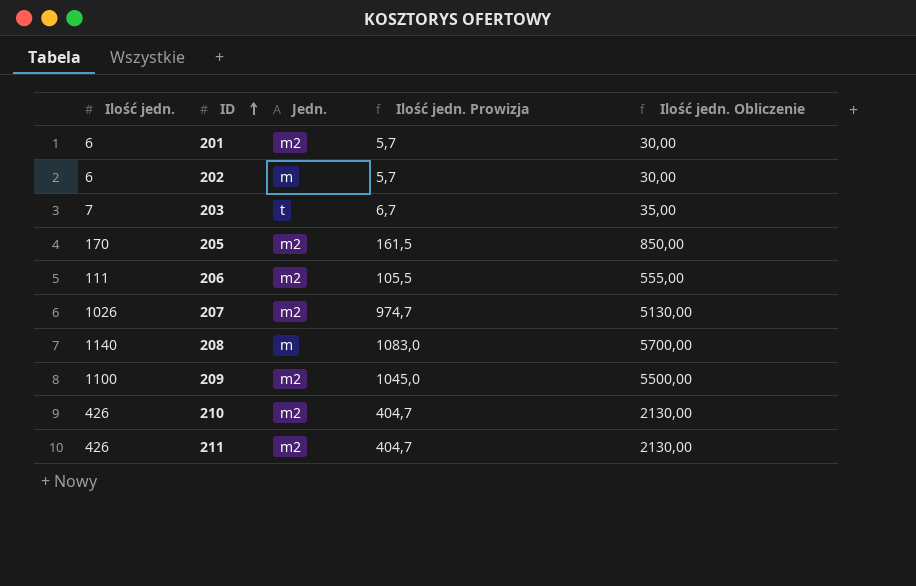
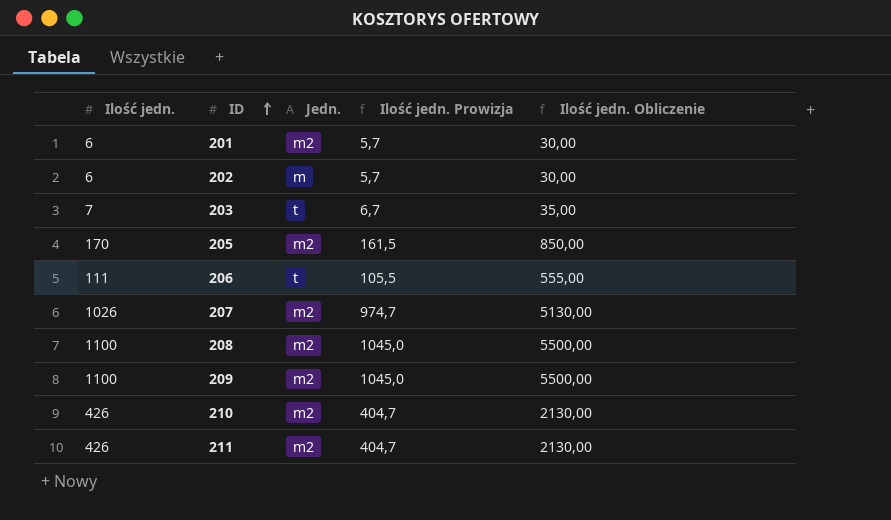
206 | Jedn.: m2 -> t
208 | Ilość jedn.: 1140 -> 1100
208 | Jedn.: m -> m2
208 | Ilość jedn. Prowizja: 1083,0 -> 1045,0
208 | Ilość jedn. Obliczenie: 5700,00 -> 5500,00

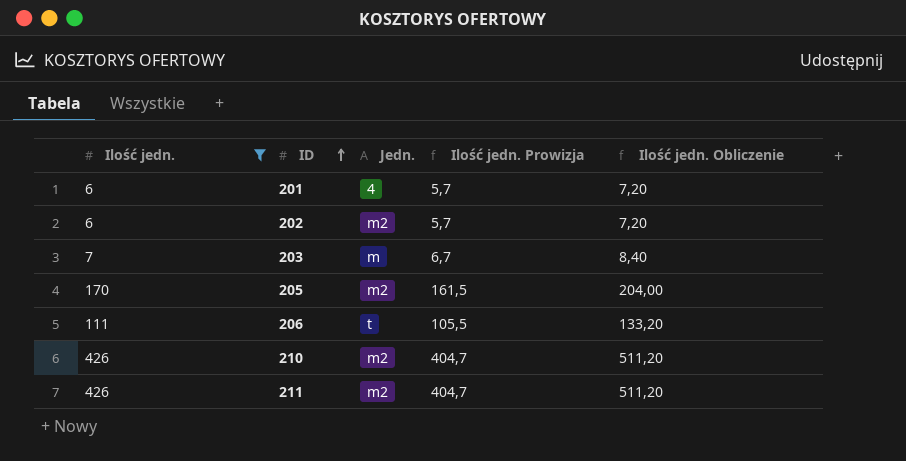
filter: none -> Ilość jedn. <= 426
column Ilość jedn. Obliczenie | formula: [Ilość jedn.] * 5 -> [Ilość jedn.] * 1,2
201 | Jedn.: m2 -> 4
202 | Jedn.: m -> m2
203 | Jedn.: t -> m

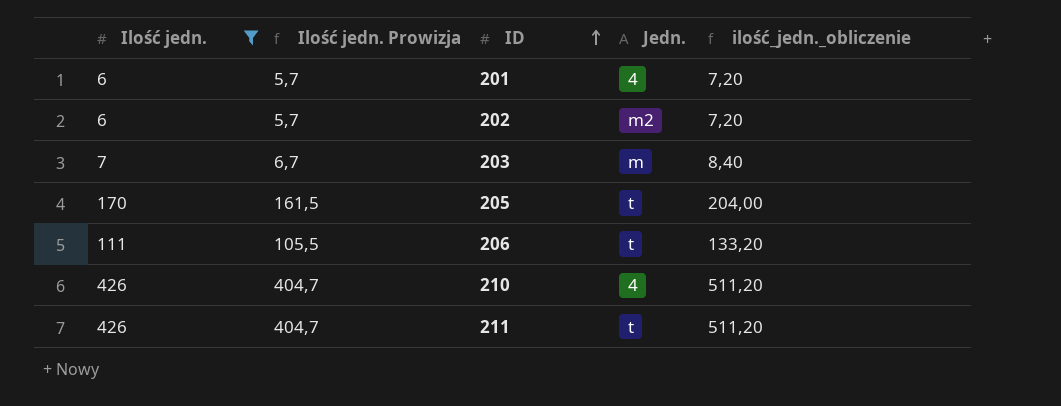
column Ilość jedn. Prowizja | position: 4 -> 2
column name: Ilość jedn. Obliczenie -> ilość_jedn._obliczenie
205 | Jedn.: m2 -> t
210 | Jedn.: m2 -> 4
211 | Jedn.: m2 -> t

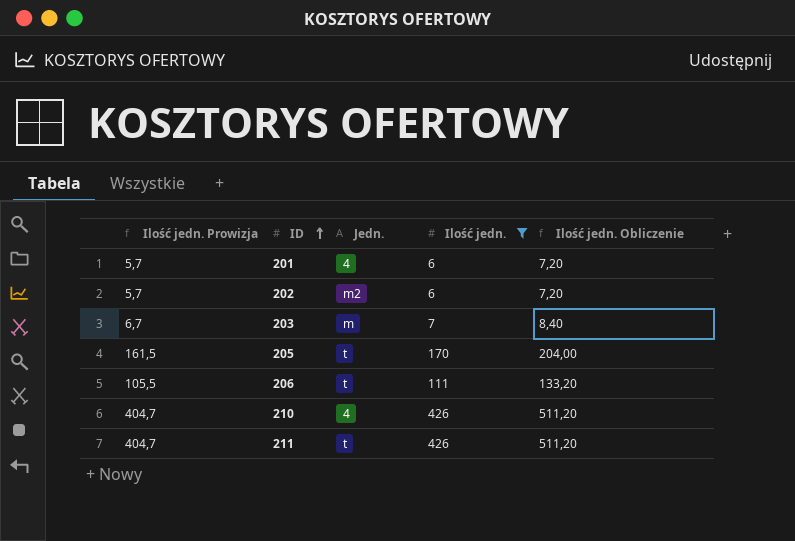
column Ilość jedn. | position: 1 -> 4
column name: ilość_jedn._obliczenie -> Ilość jedn. Obliczenie

